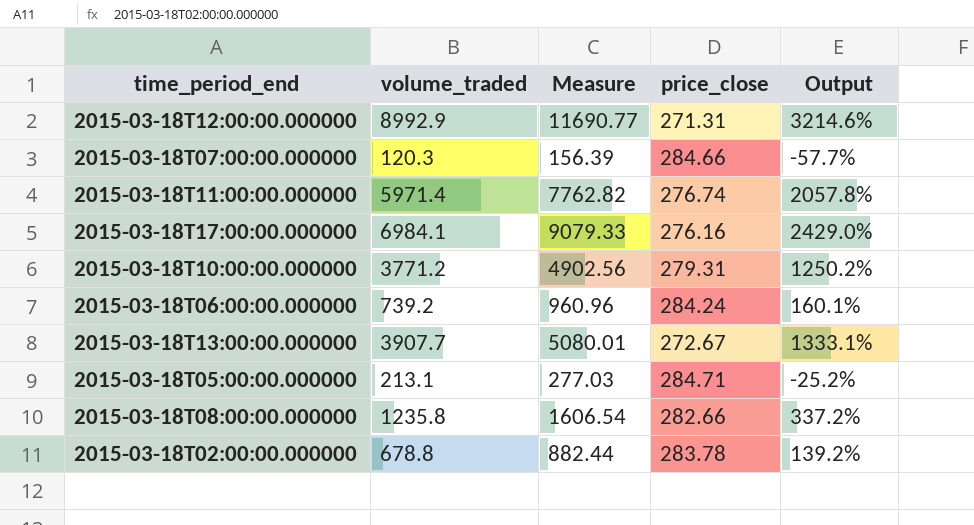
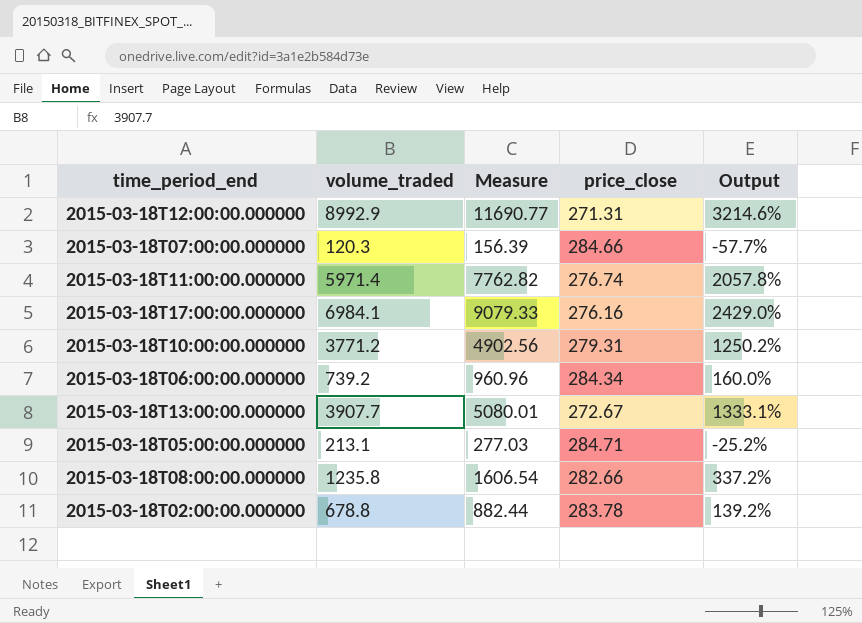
2015-03-18T06:00:00.000000 | price_close: 284.24 -> 284.34
2015-03-18T06:00:00.000000 | Output: 160.1% -> 160.0%

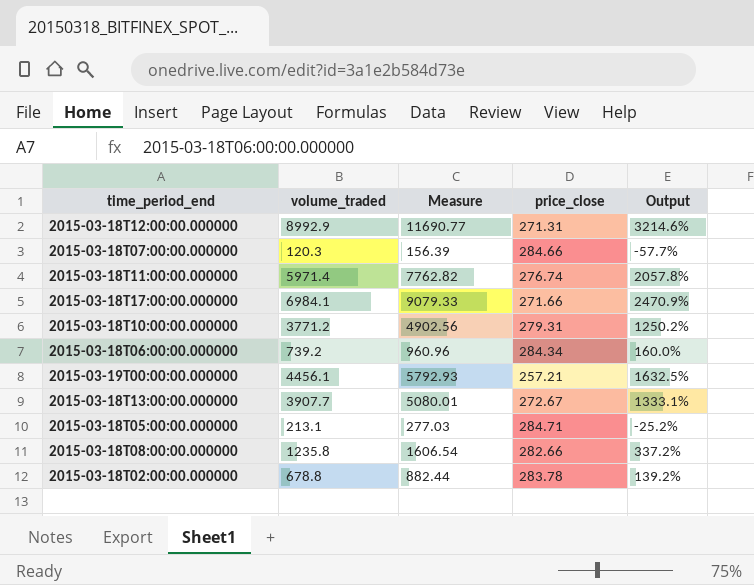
2015-03-18T17:00:00.000000 | price_close: 276.16 -> 271.66
2015-03-18T17:00:00.000000 | Output: 2429.0% -> 2470.9%
row 2015-03-19T00:00:00.000000: none -> 4456.1 | 5792.93 | 257.21 | 1632.5%

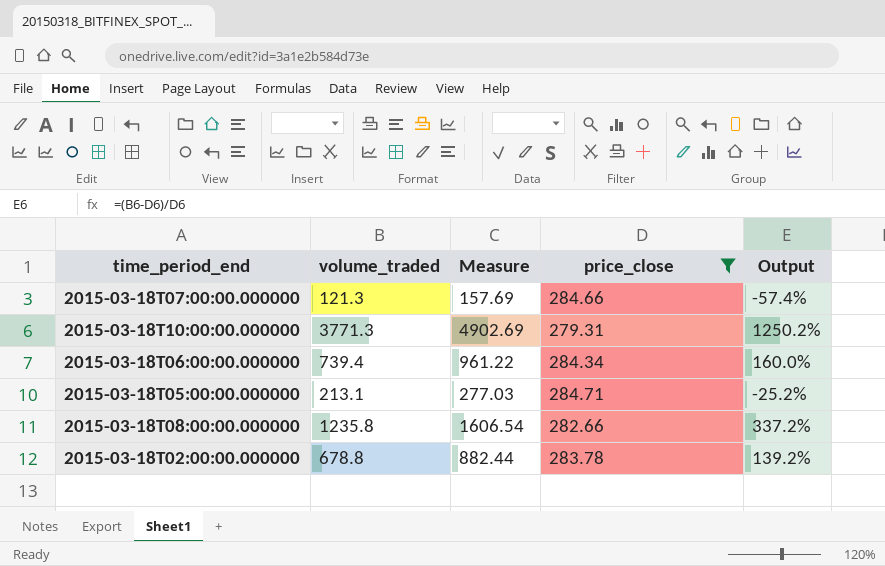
filter: none -> price_close >= 279.31
2015-03-18T07:00:00.000000 | volume_traded: 120.3 -> 121.3
2015-03-18T07:00:00.000000 | Measure: 156.39 -> 157.69
2015-03-18T07:00:00.000000 | Output: -57.7% -> -57.4%
2015-03-18T10:00:00.000000 | volume_traded: 3771.2 -> 3771.3
2015-03-18T10:00:00.000000 | Measure: 4902.56 -> 4902.69
2015-03-18T06:00:00.000000 | volume_traded: 739.2 -> 739.4
2015-03-18T06:00:00.000000 | Measure: 960.96 -> 961.22

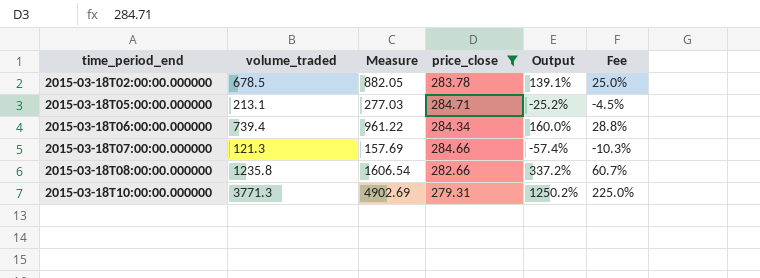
row order: none -> time_period_end ascending
column Fee | formula: none -> [Output] * 0.18
2015-03-18T02:00:00.000000 | volume_traded: 678.8 -> 678.5
2015-03-18T02:00:00.000000 | Measure: 882.44 -> 882.05
2015-03-18T02:00:00.000000 | Output: 139.2% -> 139.1%

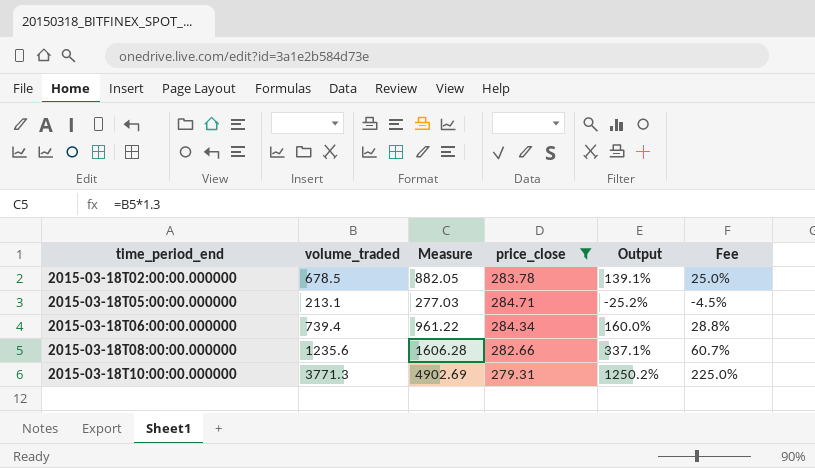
row 2015-03-18T07:00:00.000000: 121.3 | 157.69 | 284.66 | -57.4% | -10.3% -> none
2015-03-18T08:00:00.000000 | volume_traded: 1235.8 -> 1235.6
2015-03-18T08:00:00.000000 | Measure: 1606.54 -> 1606.28
2015-03-18T08:00:00.000000 | Output: 337.2% -> 337.1%

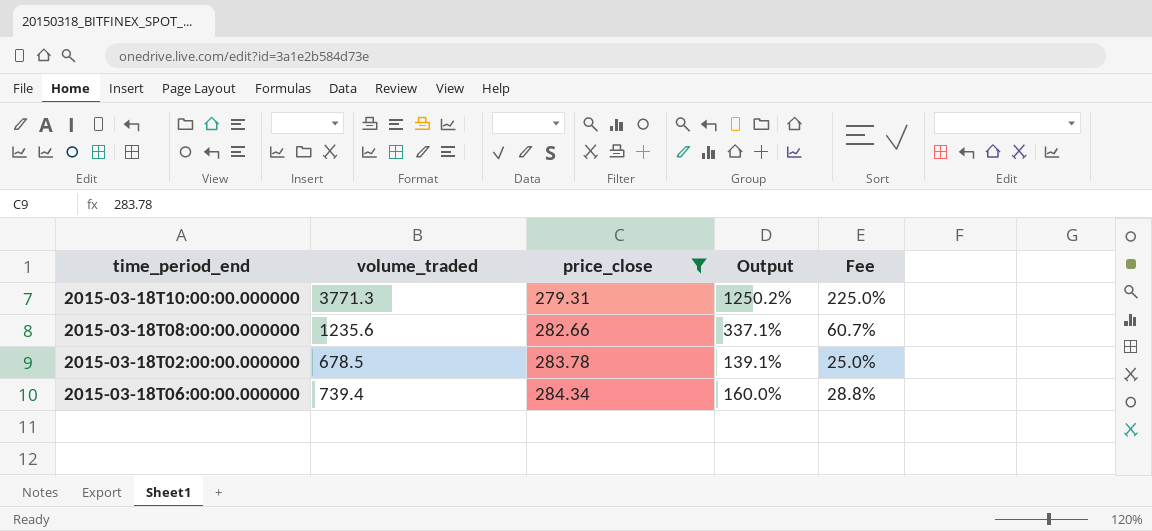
row order: time_period_end ascending -> price_close ascending
column Measure | formula: [volume_traded] * 1.3 -> none
row 2015-03-18T05:00:00.000000: 213.1 | 277.03 | 284.71 | -25.2% | -4.5% -> none

